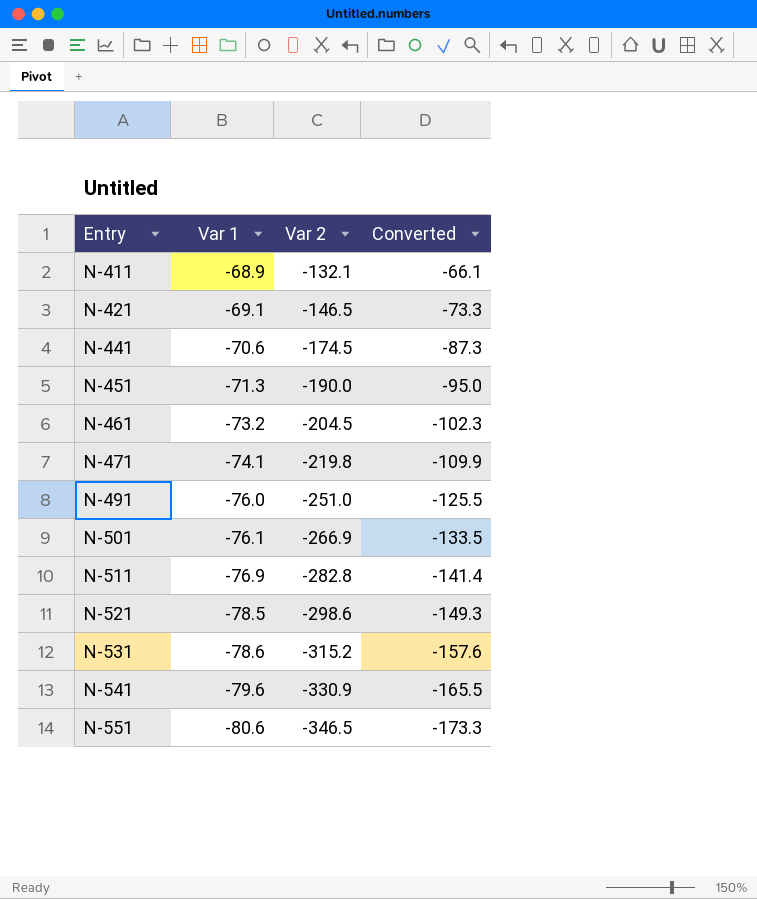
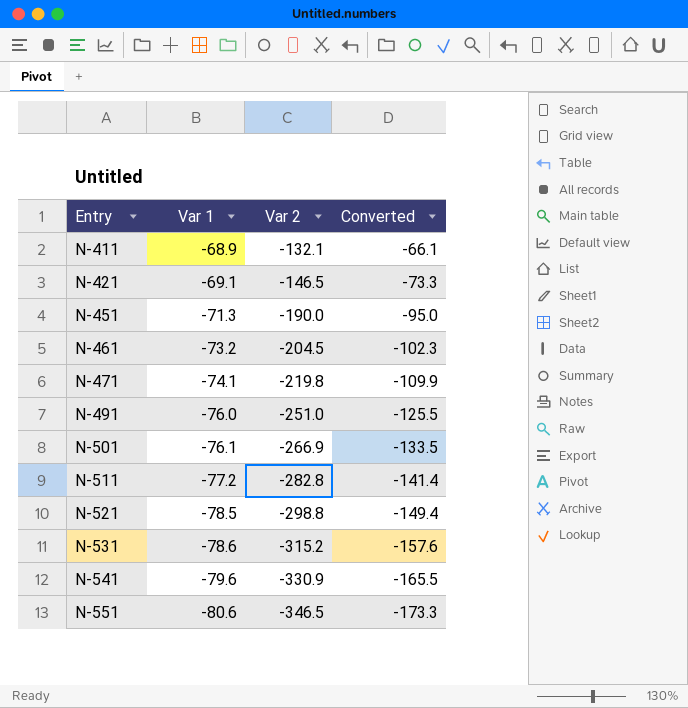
row N-441: -70.6 | -174.5 | -87.3 -> none
N-511 | Var 1: -76.9 -> -77.2
N-521 | Var 2: -298.6 -> -298.8
N-521 | Converted: -149.3 -> -149.4

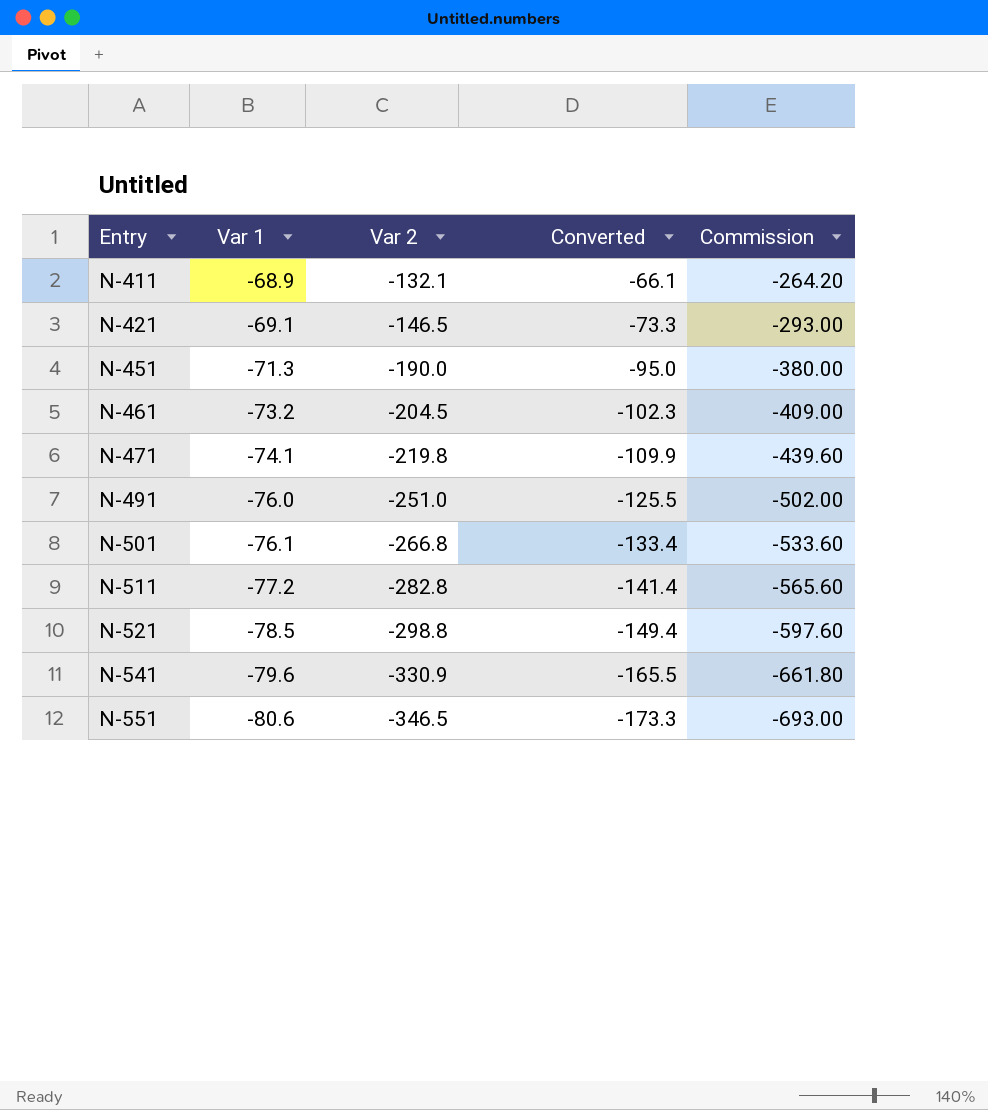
column Commission | formula: none -> [Var 2] * 2
row N-531: -78.6 | -315.2 | -157.6 -> none
N-501 | Var 2: -266.9 -> -266.8
N-501 | Converted: -133.5 -> -133.4

